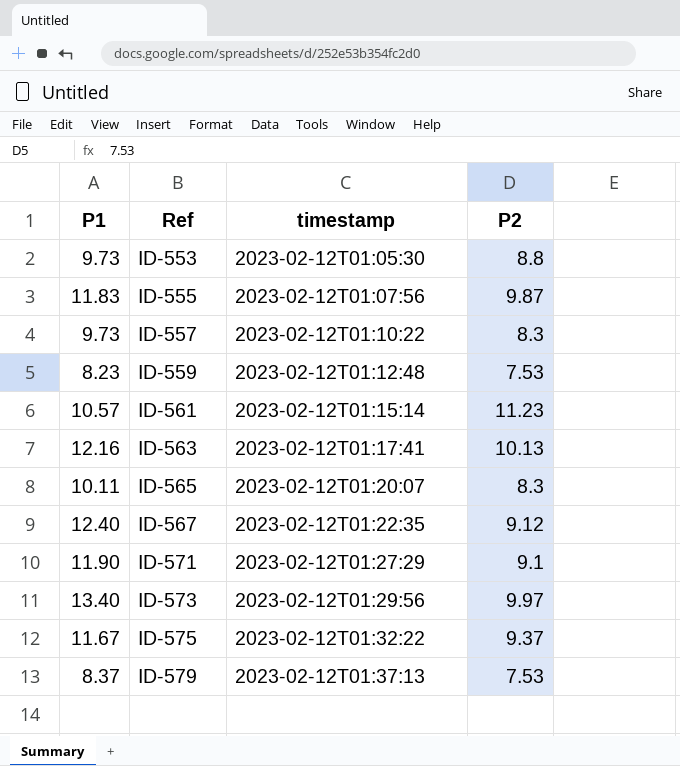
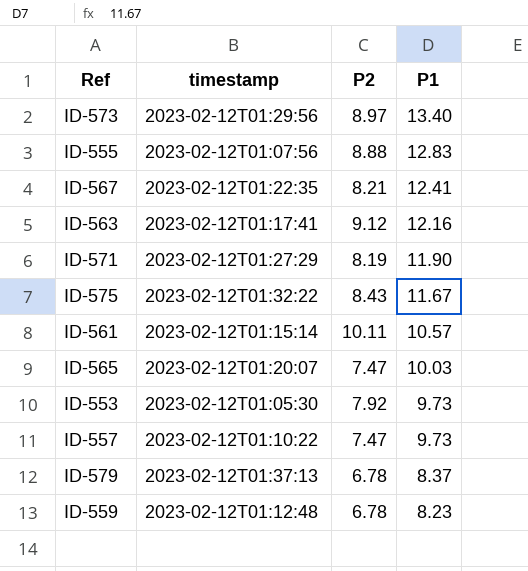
row order: Ref ascending -> P1 descending
column P1 | position: 1 -> 4
ID-573 | P2: 9.97 -> 8.97
ID-555 | P2: 9.87 -> 8.88
ID-555 | P1: 11.83 -> 12.83
ID-567 | P2: 9.12 -> 8.21
ID-567 | P1: 12.40 -> 12.41
ID-563 | P2: 10.13 -> 9.12
ID-571 | P2: 9.1 -> 8.19
ID-575 | P2: 9.37 -> 8.43
ID-561 | P2: 11.23 -> 10.11
ID-565 | P2: 8.3 -> 7.47
ID-565 | P1: 10.11 -> 10.03
ID-553 | P2: 8.8 -> 7.92
ID-557 | P2: 8.3 -> 7.47
ID-579 | P2: 7.53 -> 6.78
ID-559 | P2: 7.53 -> 6.78

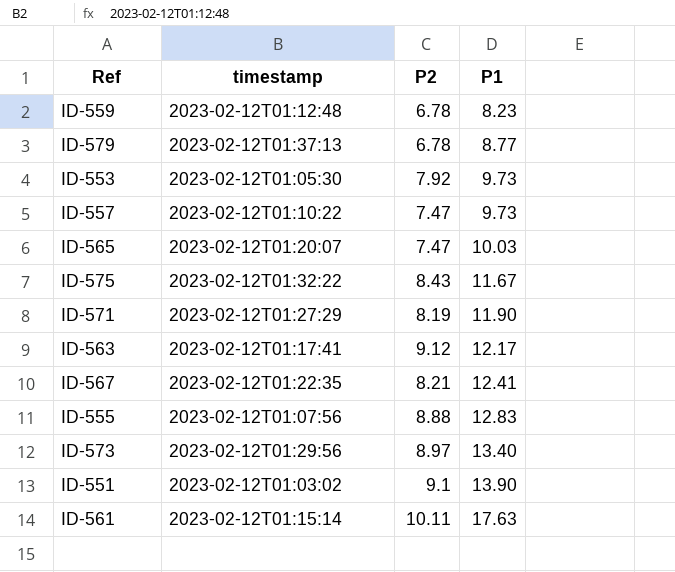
row order: P1 descending -> P1 ascending
ID-579 | P1: 8.37 -> 8.77
ID-563 | P1: 12.16 -> 12.17
row ID-551: none -> 2023-02-12T01:03:02 | 9.1 | 13.90
ID-561 | P1: 10.57 -> 17.63

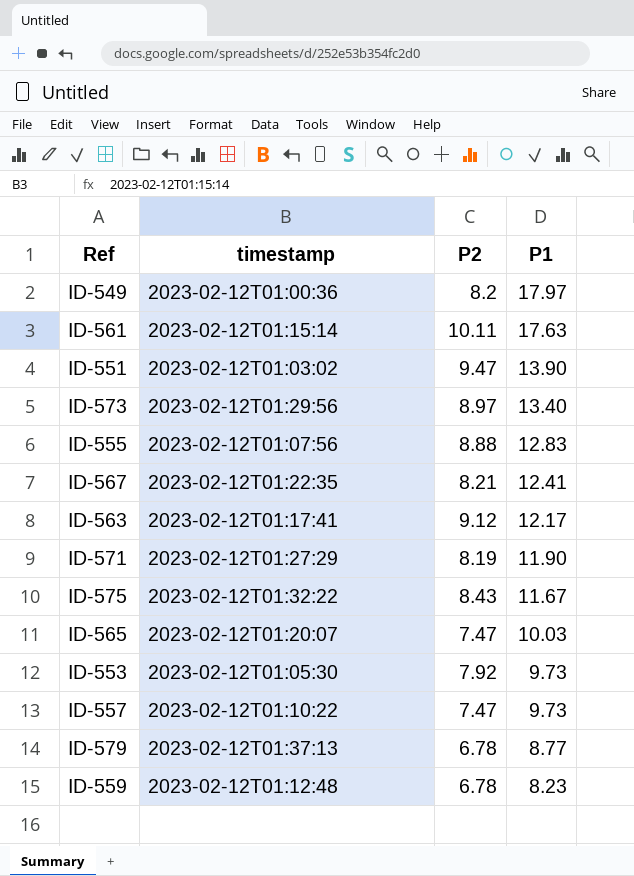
row order: P1 ascending -> P1 descending
row ID-549: none -> 2023-02-12T01:00:36 | 8.2 | 17.97
ID-551 | P2: 9.1 -> 9.47

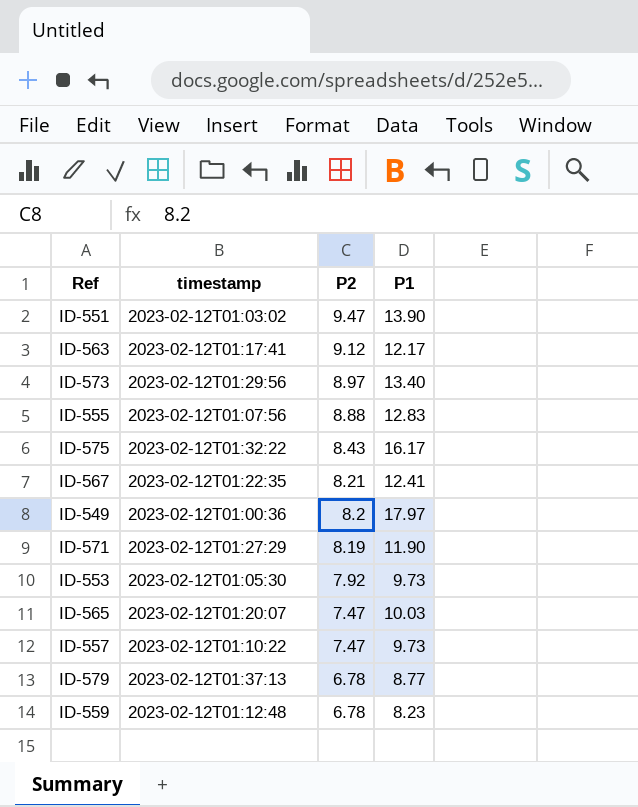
row order: P1 descending -> P2 descending
row ID-561: 2023-02-12T01:15:14 | 10.11 | 17.63 -> none
ID-575 | P1: 11.67 -> 16.17

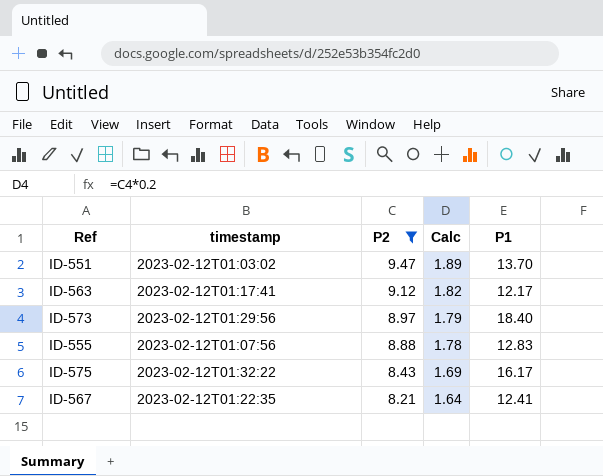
filter: none -> P2 >= 8.21
column Calc | formula: none -> [P2] * 0.2
ID-551 | P1: 13.90 -> 13.70
ID-573 | P1: 13.40 -> 18.40

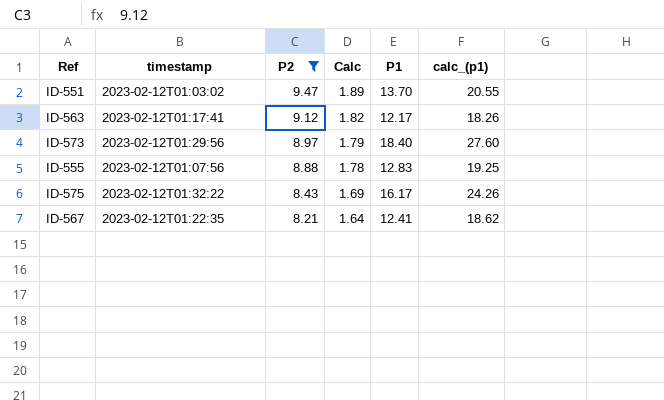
column calc_(p1) | formula: none -> [P1] * 1.5

